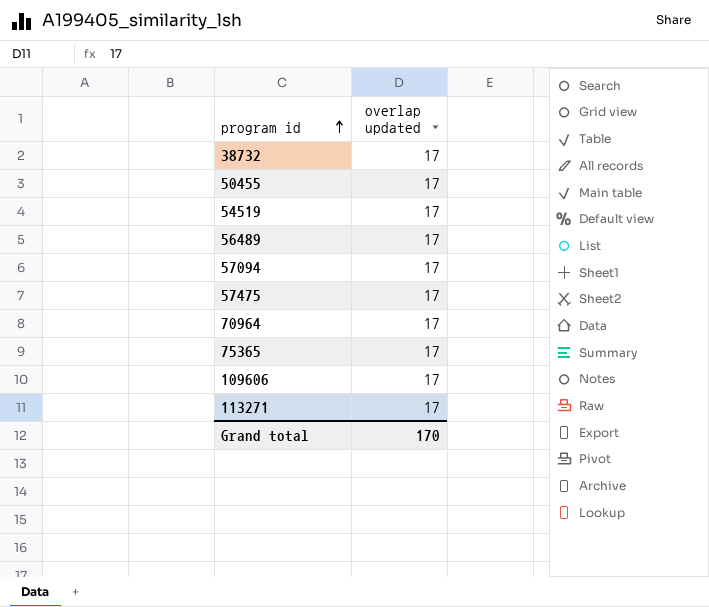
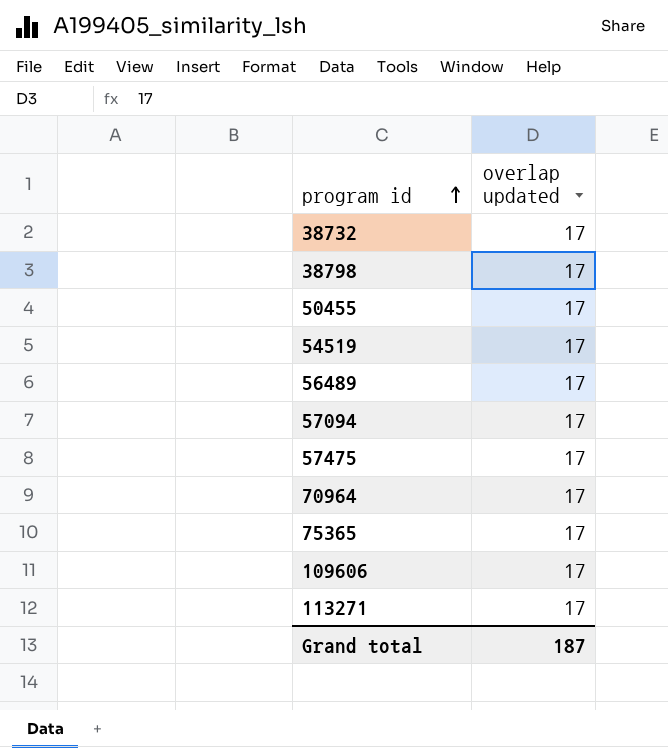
row 38798: none -> 17
Grand total | overlap updated: 170 -> 187

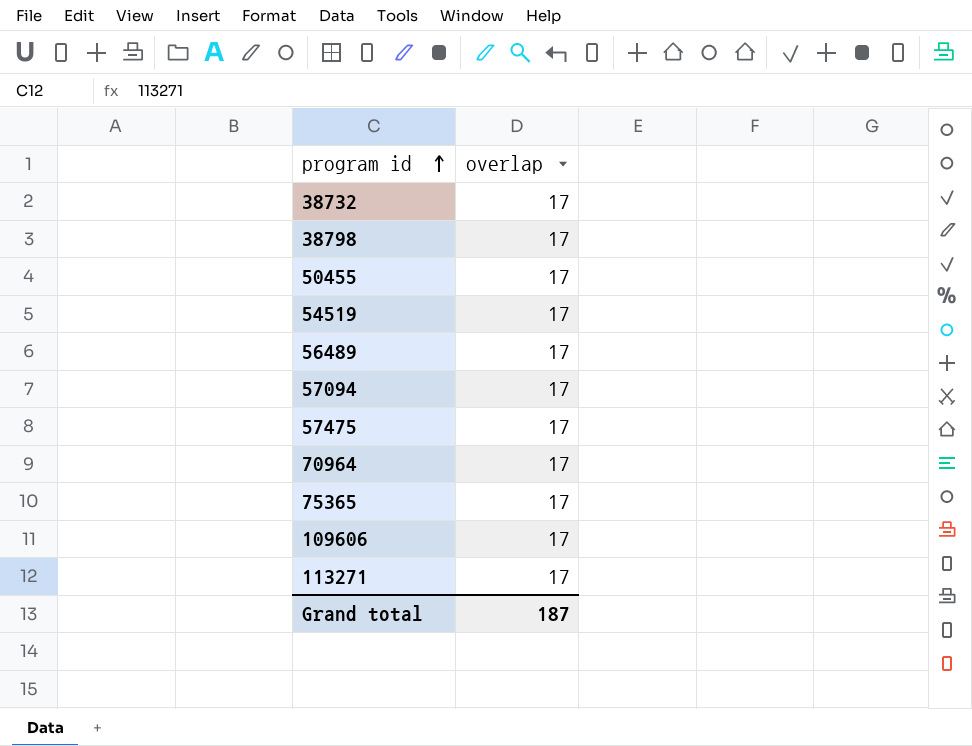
column name: overlap updated -> overlap

